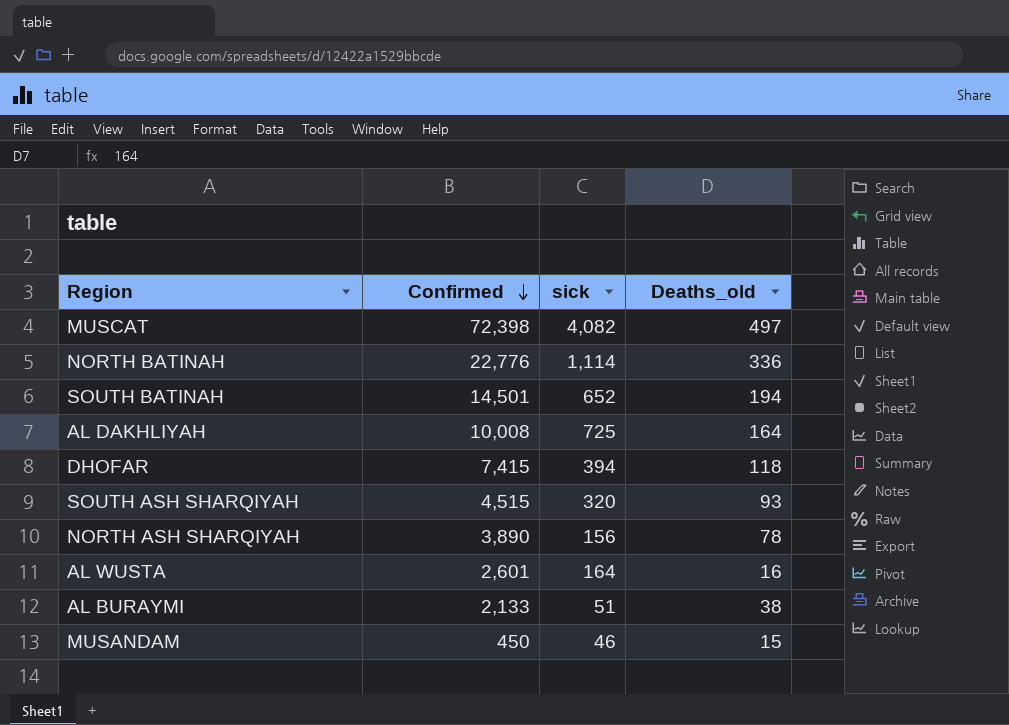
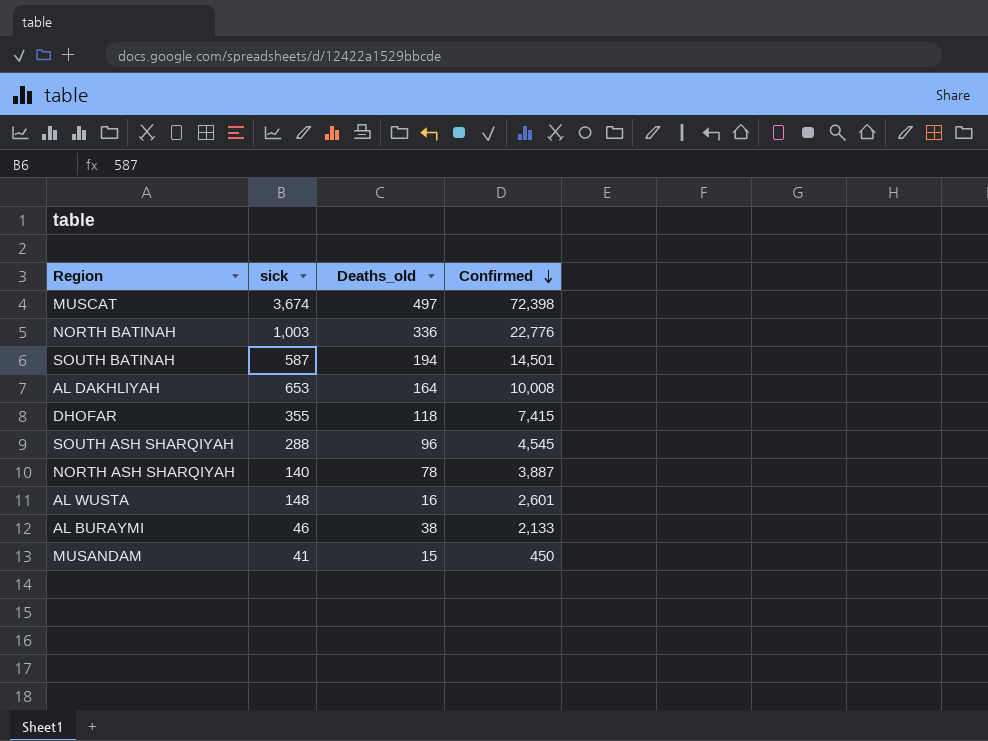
column Confirmed | position: 2 -> 4
MUSCAT | sick: 4,082 -> 3,674
NORTH BATINAH | sick: 1,114 -> 1,003
SOUTH BATINAH | sick: 652 -> 587
AL DAKHLIYAH | sick: 725 -> 653
DHOFAR | sick: 394 -> 355
SOUTH ASH SHARQIYAH | sick: 320 -> 288
SOUTH ASH SHARQIYAH | Deaths_old: 93 -> 96
SOUTH ASH SHARQIYAH | Confirmed: 4,515 -> 4,545
NORTH ASH SHARQIYAH | sick: 156 -> 140
NORTH ASH SHARQIYAH | Confirmed: 3,890 -> 3,887
AL WUSTA | sick: 164 -> 148
AL BURAYMI | sick: 51 -> 46
MUSANDAM | sick: 46 -> 41

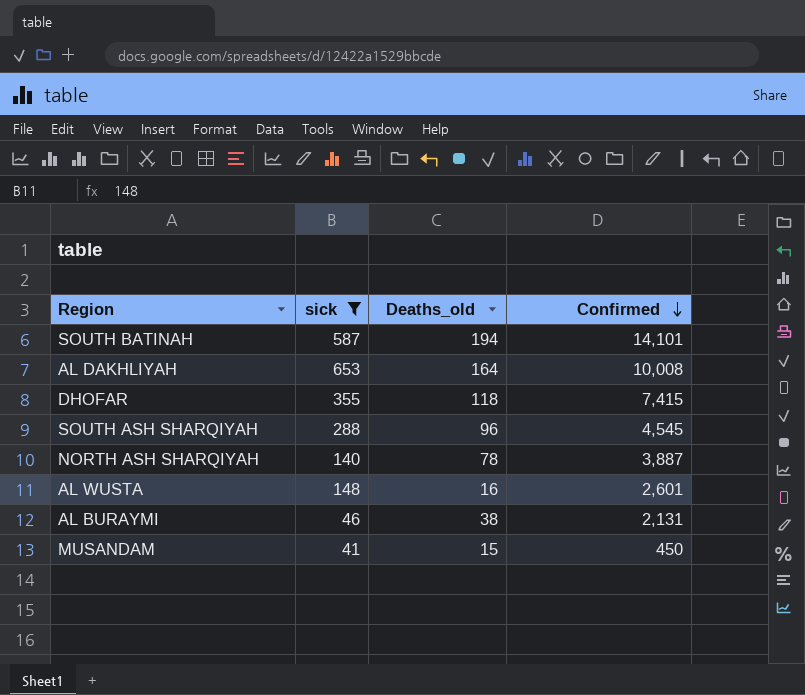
filter: none -> sick <= 653
SOUTH BATINAH | Confirmed: 14,501 -> 14,101
AL BURAYMI | Confirmed: 2,133 -> 2,131

